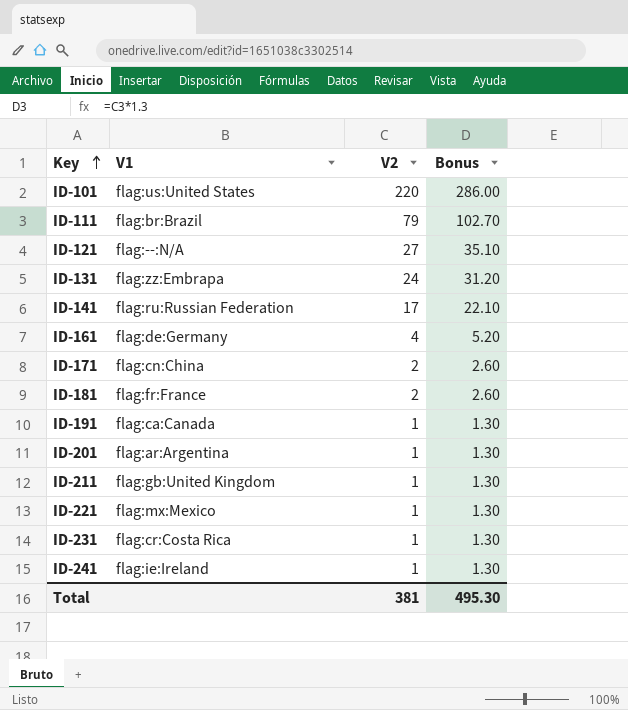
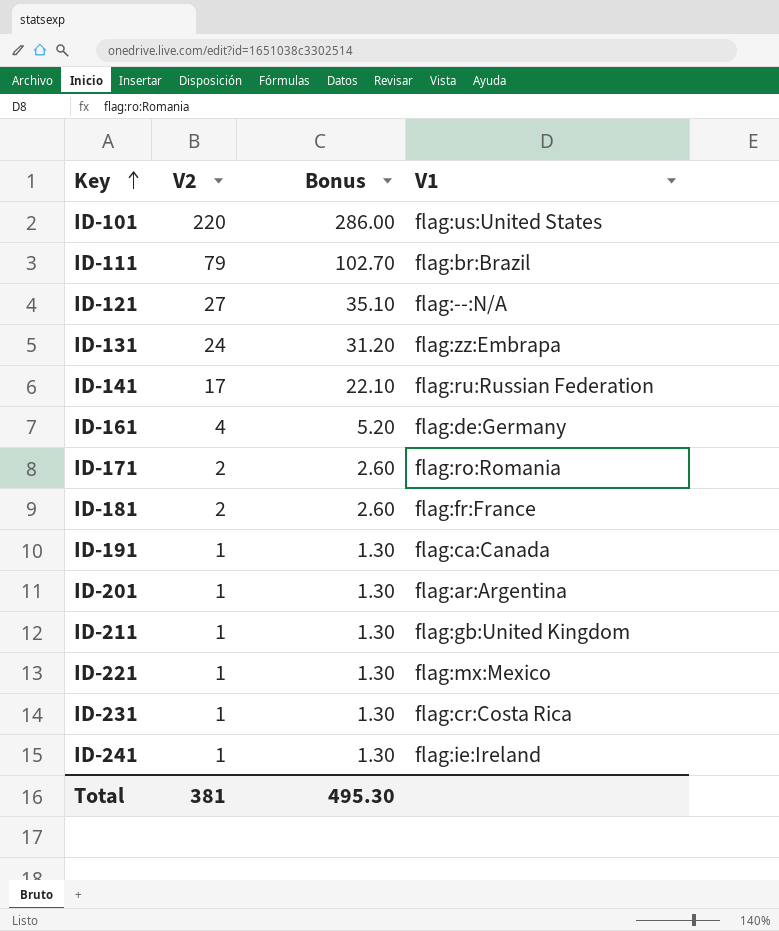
column V1 | position: 2 -> 4
ID-171 | V1: flag:cn:China -> flag:ro:Romania

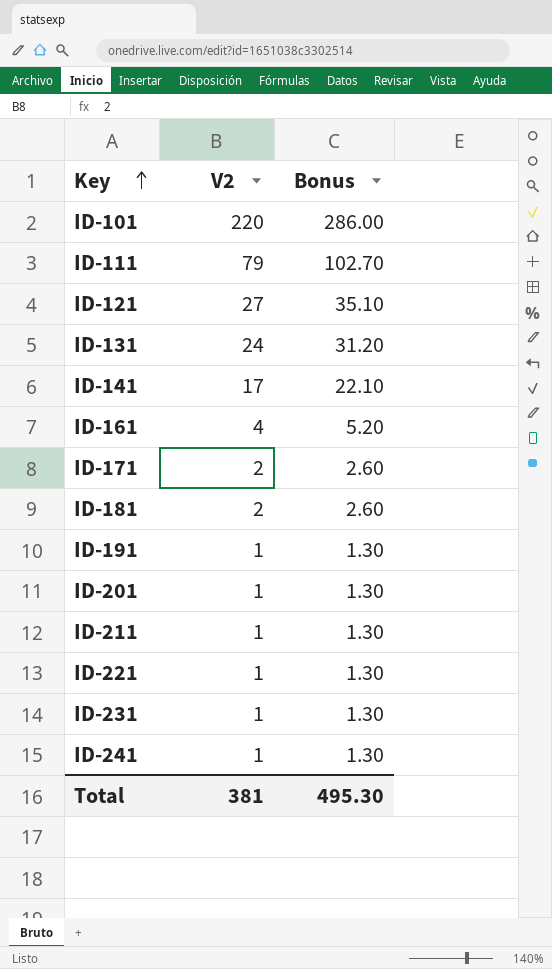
column V1 | position: 4 -> none

